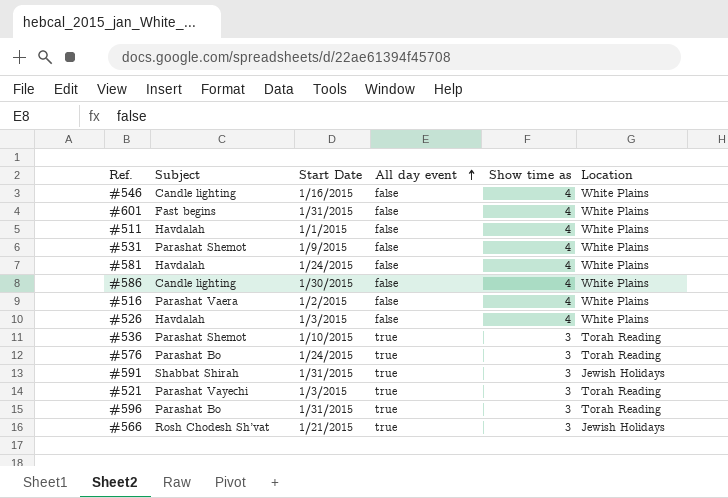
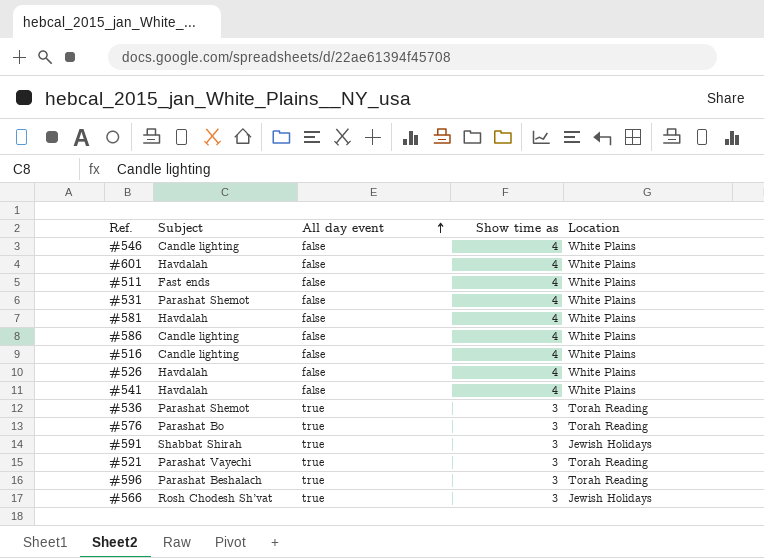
column Start Date | position: 3 -> none
#601 | Subject: Fast begins -> Havdalah
#511 | Subject: Havdalah -> Fast ends
#516 | Subject: Parashat Vaera -> Candle lighting
row #541: none -> Havdalah | false | 4 | White Plains
#596 | Subject: Parashat Bo -> Parashat Beshalach

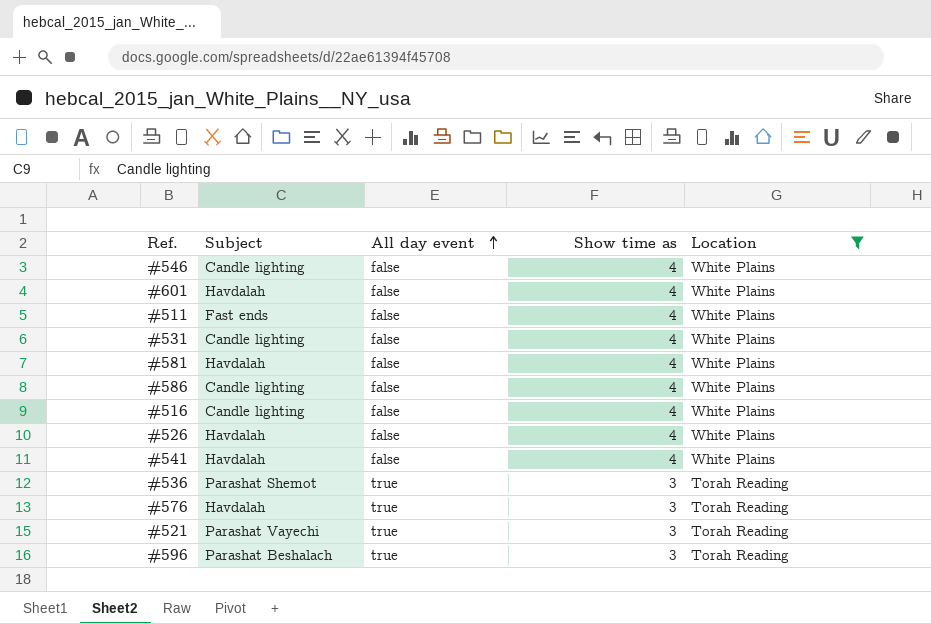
filter: none -> Location != Jewish Holidays
#531 | Subject: Parashat Shemot -> Candle lighting
#576 | Subject: Parashat Bo -> Havdalah

